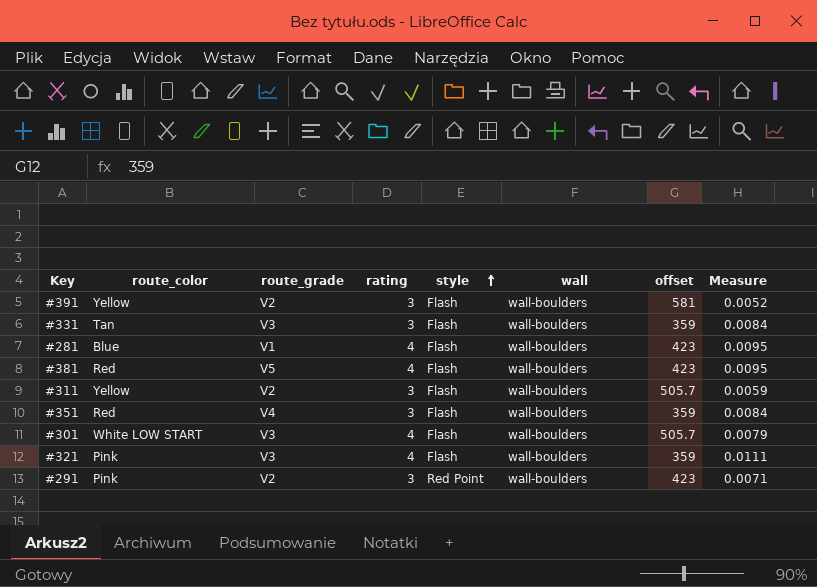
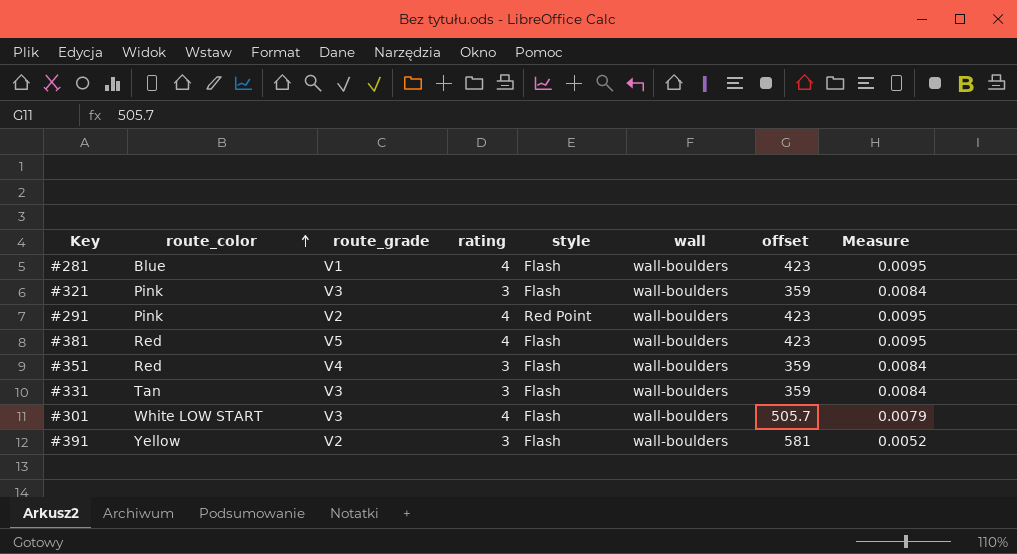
row order: style ascending -> route_color ascending
row #311: Yellow | V2 | 3 | Flash | wall-boulders | 505.7 | 0.0059 -> none
#321 | rating: 4 -> 3
#321 | Measure: 0.0111 -> 0.0084
#291 | rating: 3 -> 4
#291 | Measure: 0.0071 -> 0.0095

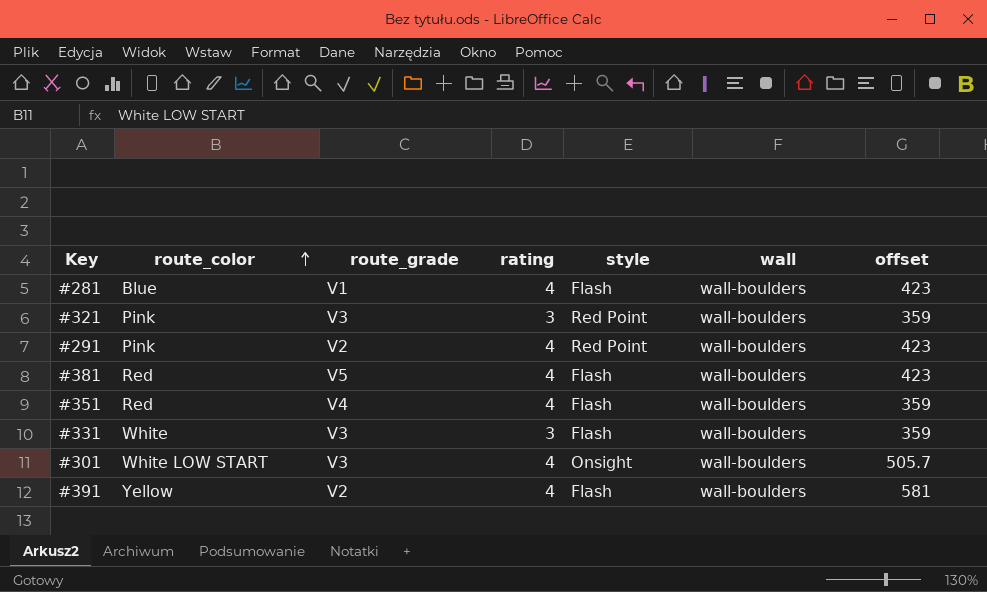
column Measure | formula: [rating] / [offset] -> none
#321 | style: Flash -> Red Point
#351 | rating: 3 -> 4
#331 | route_color: Tan -> White
#301 | style: Flash -> Onsight
#391 | rating: 3 -> 4

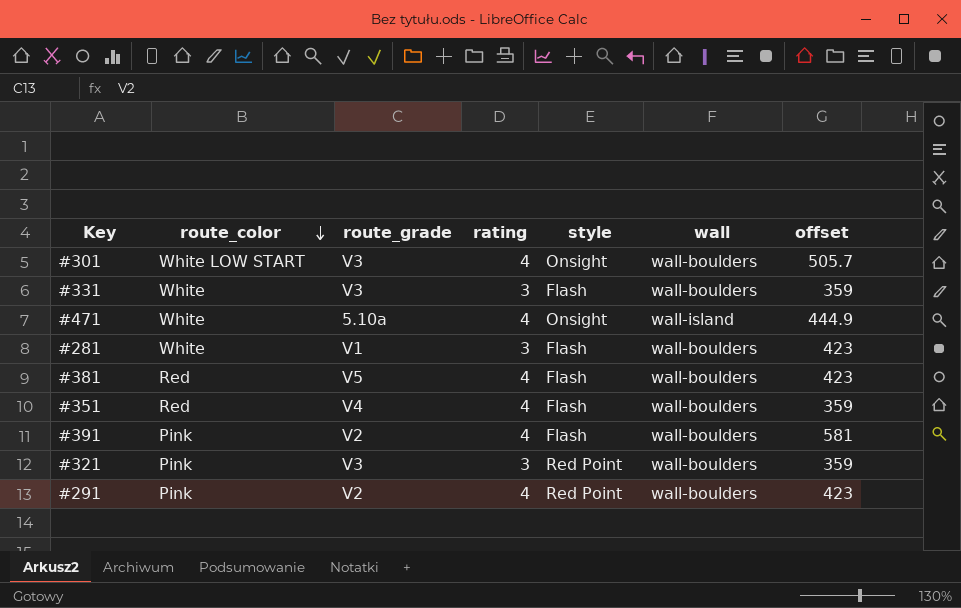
row order: route_color ascending -> route_color descending
row #471: none -> White | 5.10a | 4 | Onsight | wall-island | 444.9
#281 | route_color: Blue -> White
#281 | rating: 4 -> 3
#391 | route_color: Yellow -> Pink

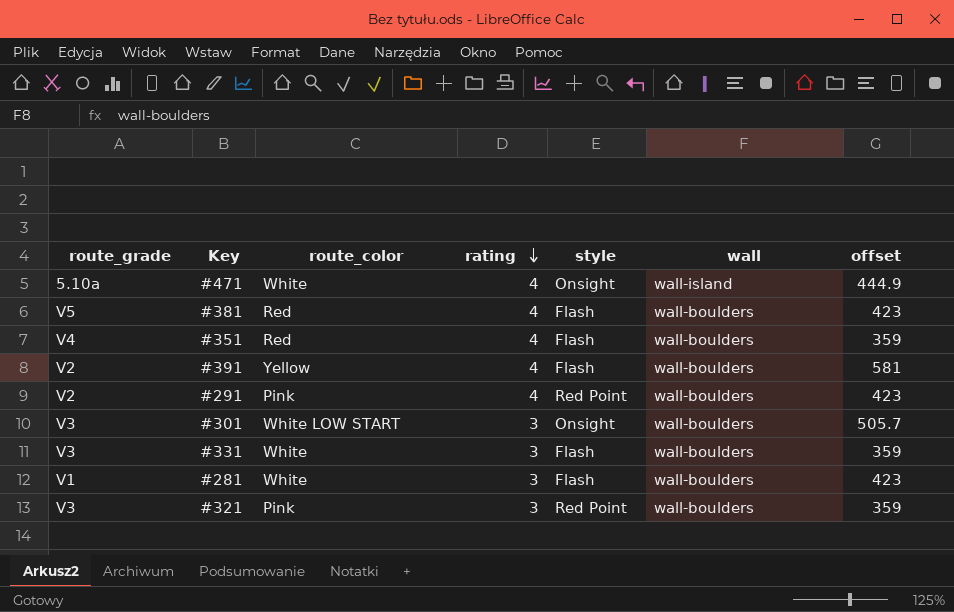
row order: route_color descending -> rating descending
column route_grade | position: 3 -> 1
#391 | route_color: Pink -> Yellow
#301 | rating: 4 -> 3

